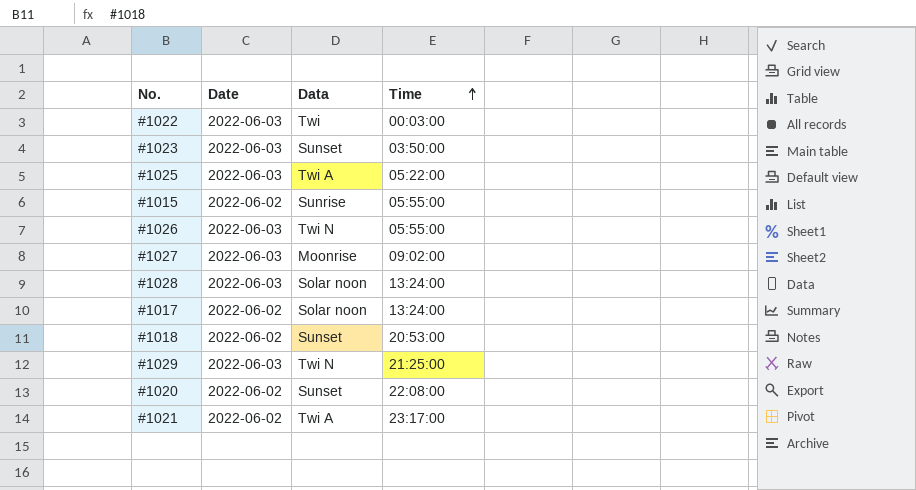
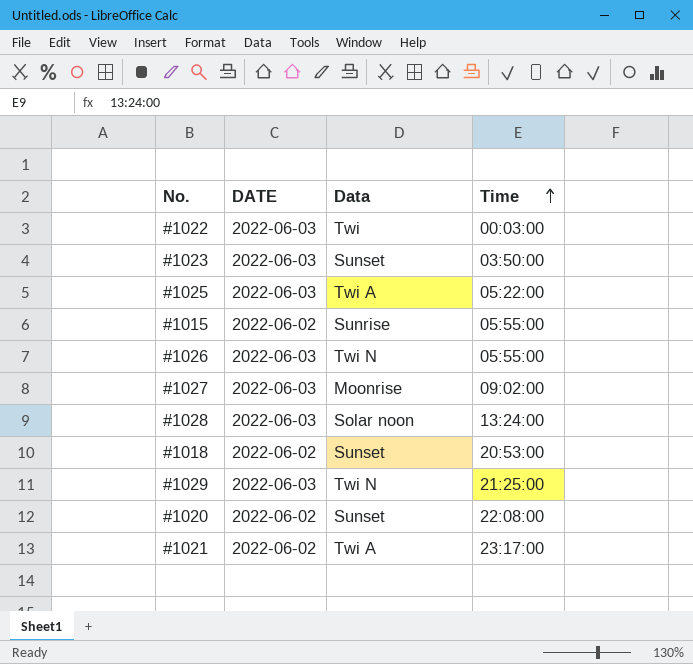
column name: Date -> DATE
row #1017: 2022-06-02 | Solar noon | 13:24:00 -> none

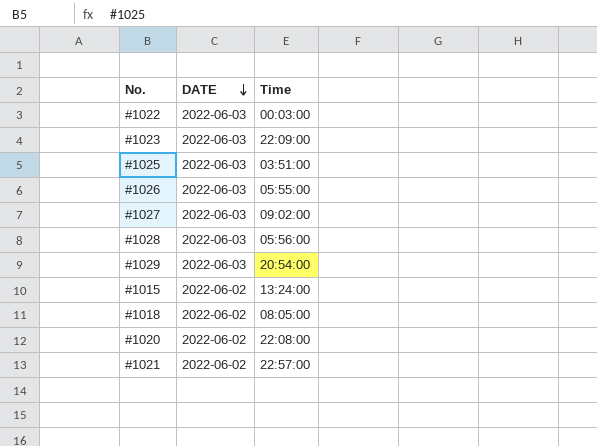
row order: Time ascending -> DATE descending
column Data | position: 3 -> none
#1023 | Time: 03:50:00 -> 22:09:00
#1025 | Time: 05:22:00 -> 03:51:00
#1028 | Time: 13:24:00 -> 05:56:00
#1029 | Time: 21:25:00 -> 20:54:00
#1015 | Time: 05:55:00 -> 13:24:00
#1018 | Time: 20:53:00 -> 08:05:00
#1021 | Time: 23:17:00 -> 22:57:00

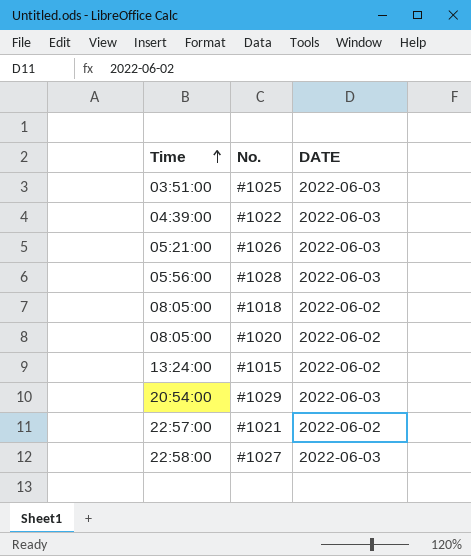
row order: DATE descending -> Time ascending
column Time | position: 3 -> 1
row #1023: 2022-06-03 | 22:09:00 -> none
#1022 | Time: 00:03:00 -> 04:39:00
#1026 | Time: 05:55:00 -> 05:21:00
#1020 | Time: 22:08:00 -> 08:05:00
#1027 | Time: 09:02:00 -> 22:58:00

